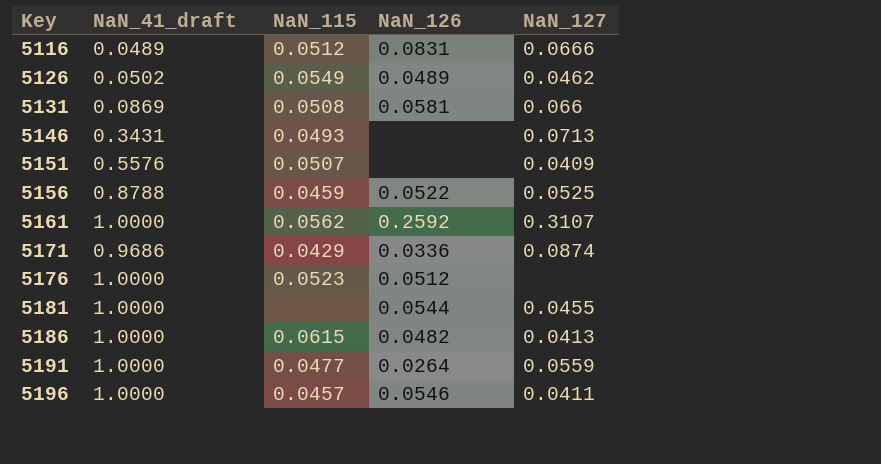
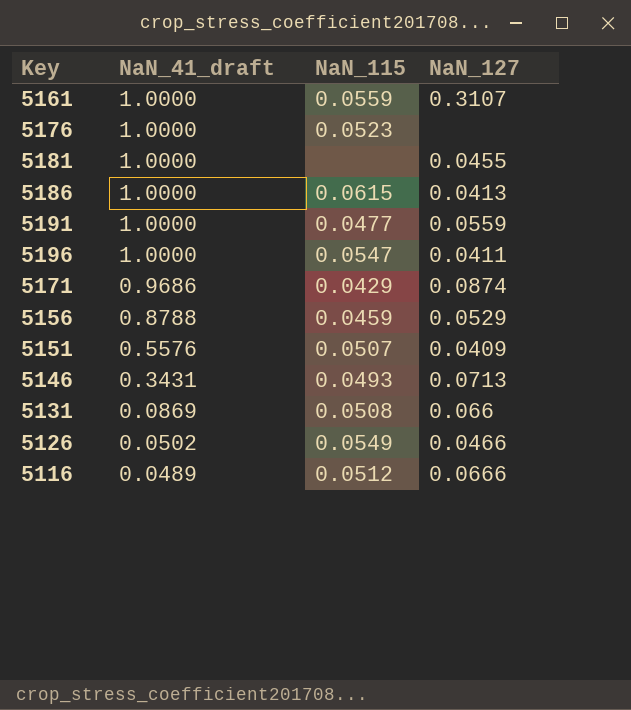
row order: Key ascending -> NaN_41_draft descending
column NaN_126 | position: 4 -> none
5161 | NaN_115: 0.0562 -> 0.0559
5196 | NaN_115: 0.0457 -> 0.0547
5156 | NaN_127: 0.0525 -> 0.0529
5126 | NaN_127: 0.0462 -> 0.0466

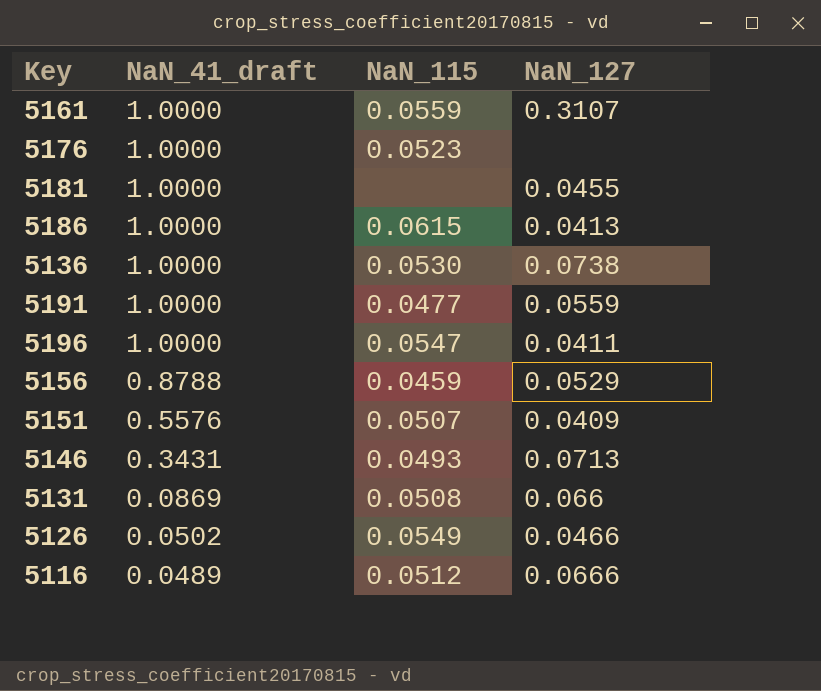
row 5171: 0.9686 | 0.0429 | 0.0874 -> none
row 5136: none -> 1.0000 | 0.0530 | 0.0738

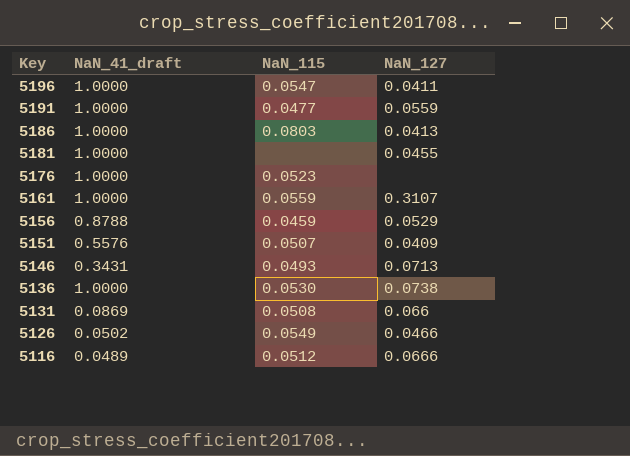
row order: NaN_41_draft descending -> Key descending
5186 | NaN_115: 0.0615 -> 0.0803

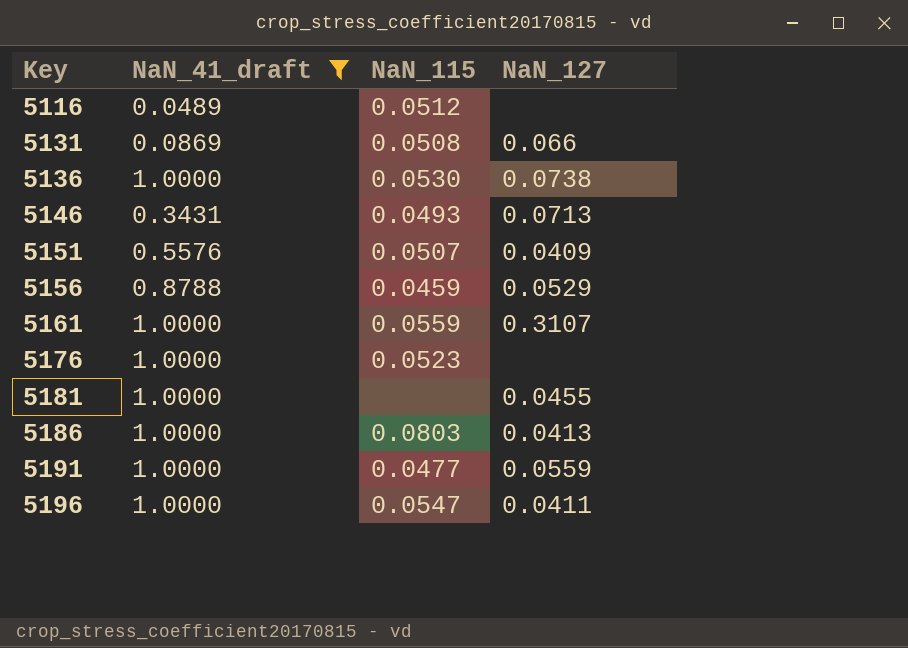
filter: none -> NaN_41_draft != 0.0502
row order: Key descending -> Key ascending
5116 | NaN_127: 0.0666 -> none

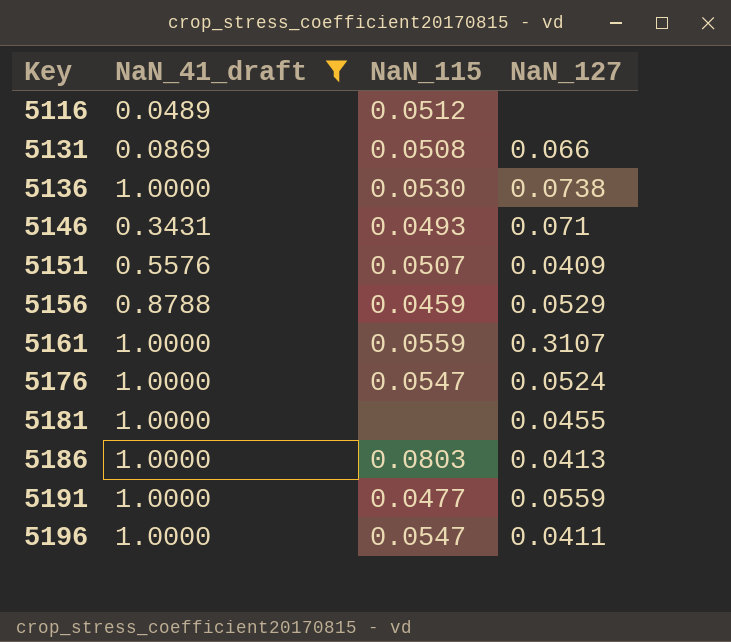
5146 | NaN_127: 0.0713 -> 0.071
5176 | NaN_115: 0.0523 -> 0.0547
5176 | NaN_127: none -> 0.0524

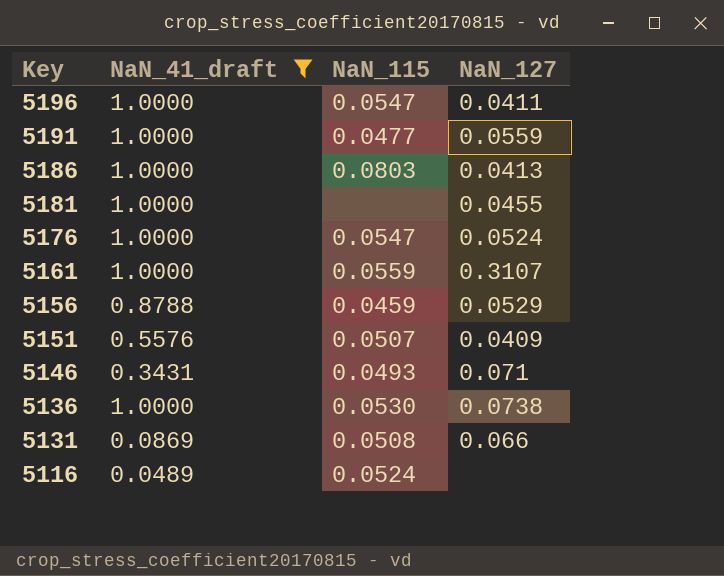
row order: Key ascending -> Key descending
5116 | NaN_115: 0.0512 -> 0.0524

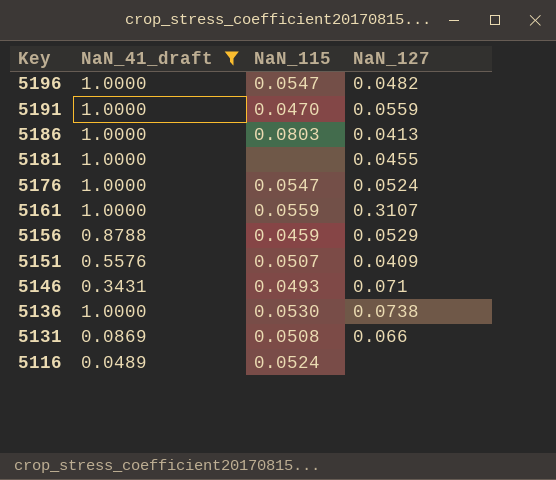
5196 | NaN_127: 0.0411 -> 0.0482
5191 | NaN_115: 0.0477 -> 0.0470

